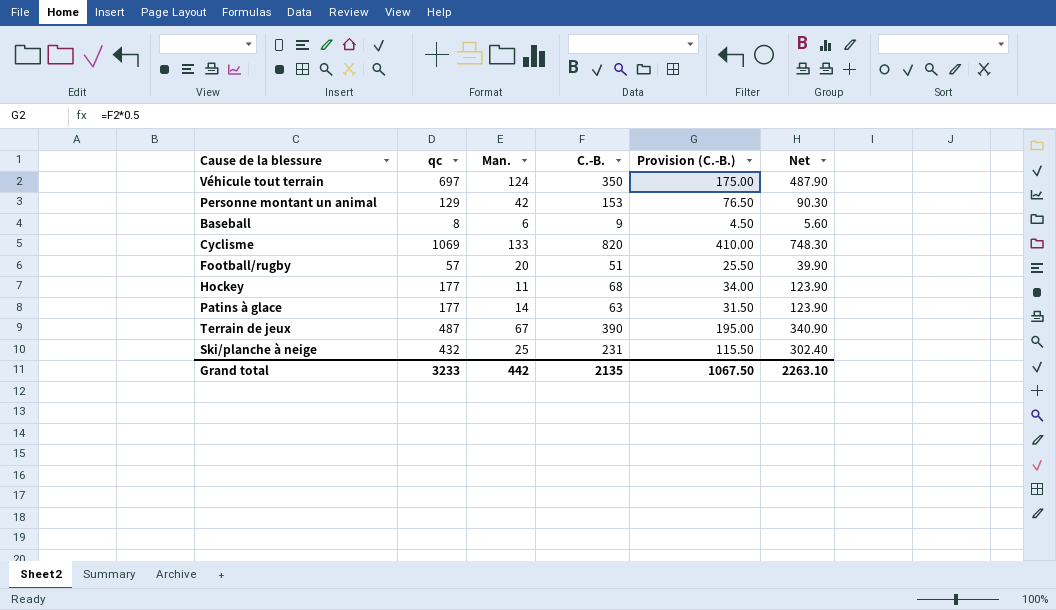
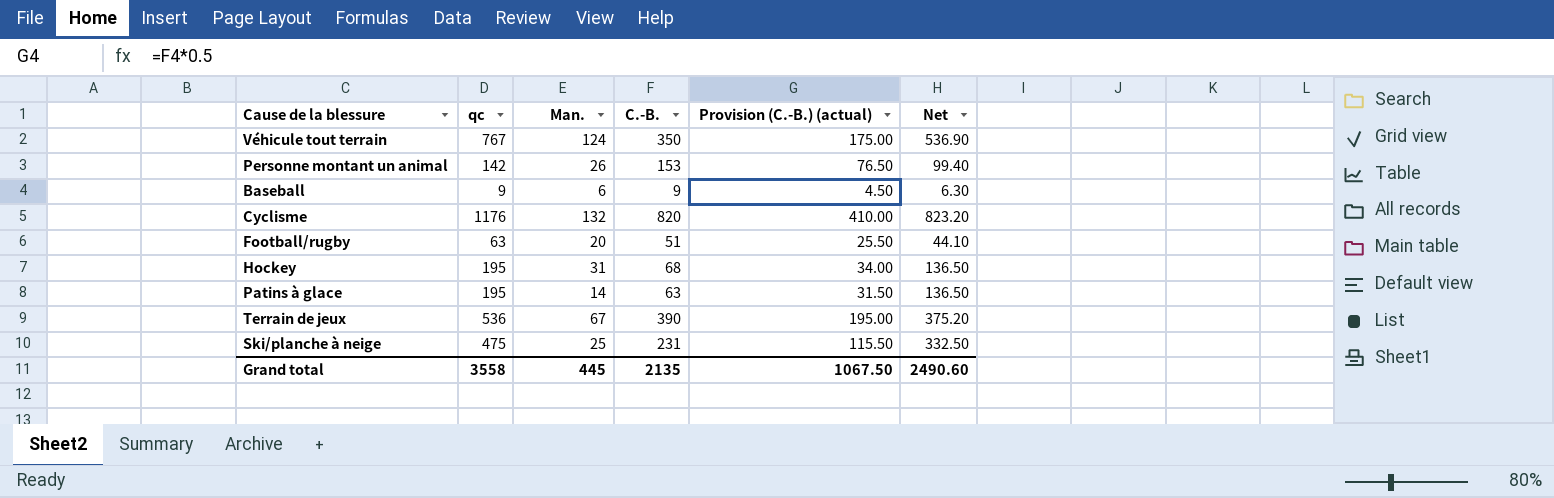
column name: Provision (C.-B.) -> Provision (C.-B.) (actual)
Véhicule tout terrain | qc: 697 -> 767
Véhicule tout terrain | Net: 487.90 -> 536.90
Personne montant un animal | qc: 129 -> 142
Personne montant un animal | Man.: 42 -> 26
Personne montant un animal | Net: 90.30 -> 99.40
Baseball | qc: 8 -> 9
Baseball | Net: 5.60 -> 6.30
Cyclisme | qc: 1069 -> 1176
Cyclisme | Man.: 133 -> 132
Cyclisme | Net: 748.30 -> 823.20
Football/rugby | qc: 57 -> 63
Football/rugby | Net: 39.90 -> 44.10
Hockey | qc: 177 -> 195
Hockey | Man.: 11 -> 31
Hockey | Net: 123.90 -> 136.50
Patins à glace | qc: 177 -> 195
Patins à glace | Net: 123.90 -> 136.50
Terrain de jeux | qc: 487 -> 536
Terrain de jeux | Net: 340.90 -> 375.20
Ski/planche à neige | qc: 432 -> 475
Ski/planche à neige | Net: 302.40 -> 332.50
Grand total | qc: 3233 -> 3558
Grand total | Man.: 442 -> 445
Grand total | Net: 2263.10 -> 2490.60

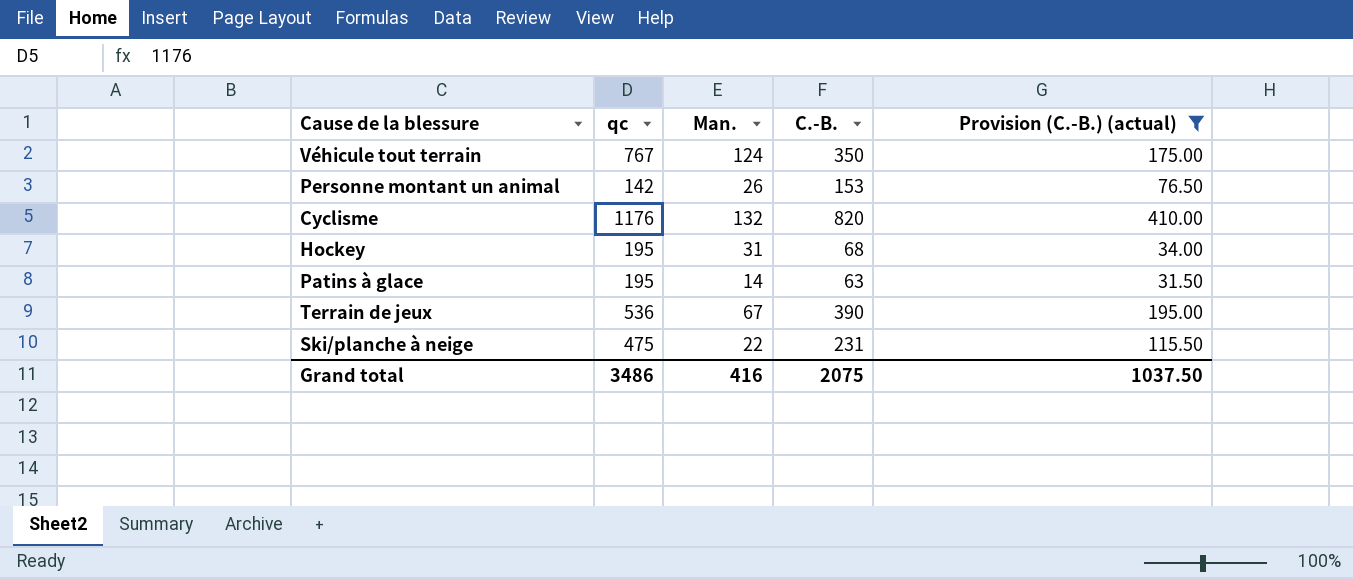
filter: none -> Provision (C.-B.) (actual) >= 31.50
column Net | formula: [qc] * 0.7 -> none
Ski/planche à neige | Man.: 25 -> 22
Grand total | qc: 3558 -> 3486
Grand total | Man.: 445 -> 416
Grand total | C.-B.: 2135 -> 2075
Grand total | Provision (C.-B.) (actual): 1067.50 -> 1037.50

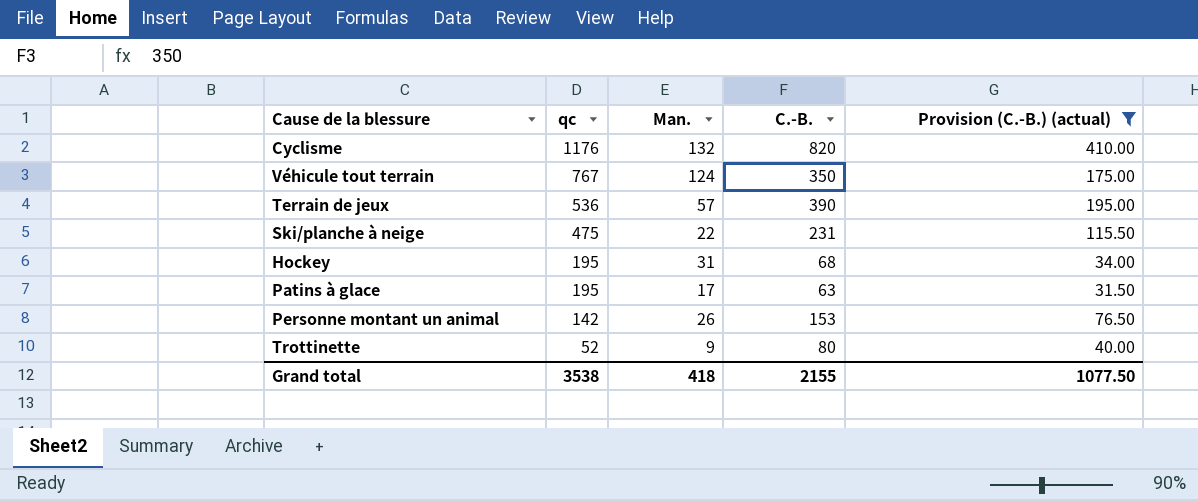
row order: none -> qc descending
Terrain de jeux | Man.: 67 -> 57
Patins à glace | Man.: 14 -> 17
row Trottinette: none -> 52 | 9 | 80 | 40.00
Grand total | qc: 3486 -> 3538
Grand total | Man.: 416 -> 418
Grand total | C.-B.: 2075 -> 2155
Grand total | Provision (C.-B.) (actual): 1037.50 -> 1077.50

